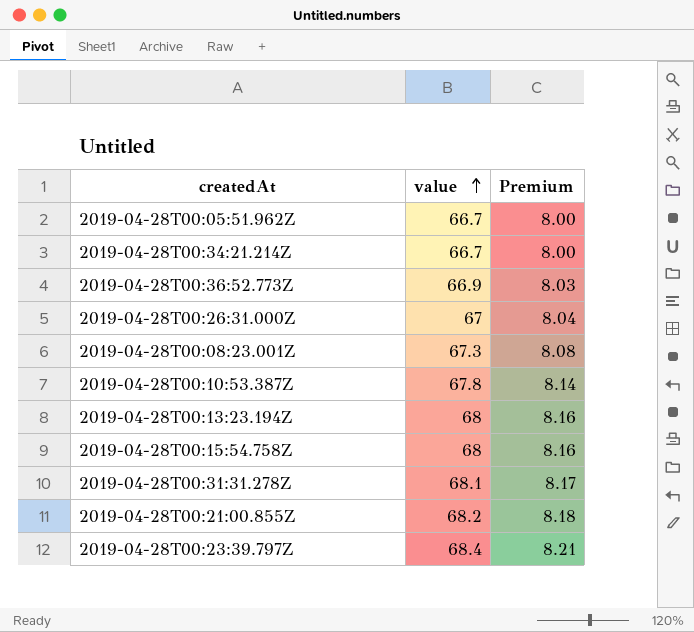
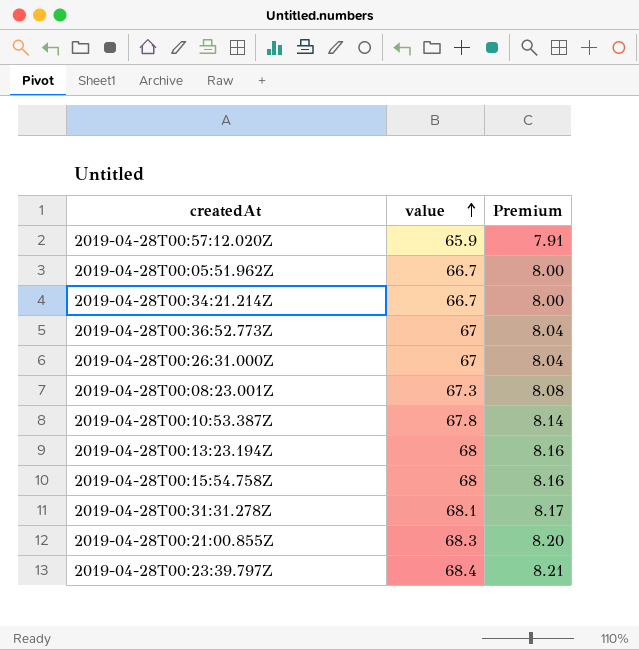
row 2019-04-28T00:57:12.020Z: none -> 65.9 | 7.91
2019-04-28T00:36:52.773Z | value: 66.9 -> 67
2019-04-28T00:36:52.773Z | Premium: 8.03 -> 8.04
2019-04-28T00:21:00.855Z | value: 68.2 -> 68.3
2019-04-28T00:21:00.855Z | Premium: 8.18 -> 8.20

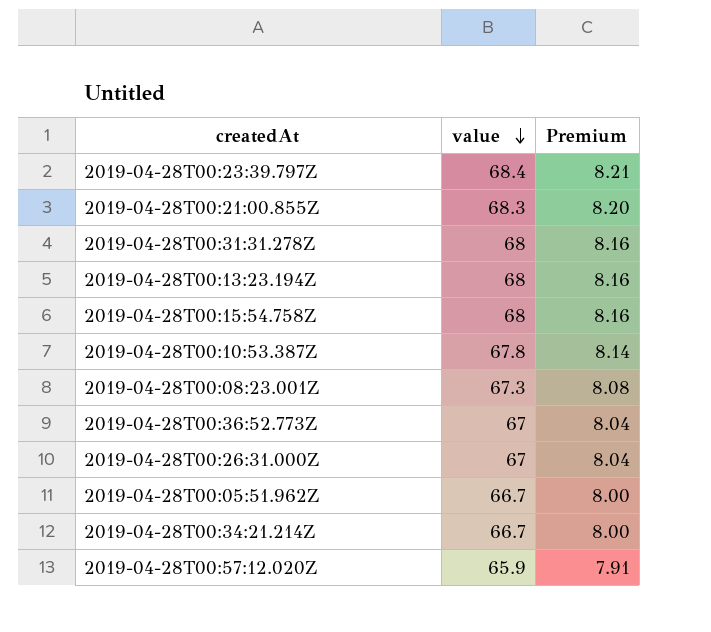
row order: value ascending -> value descending
2019-04-28T00:31:31.278Z | value: 68.1 -> 68
2019-04-28T00:31:31.278Z | Premium: 8.17 -> 8.16

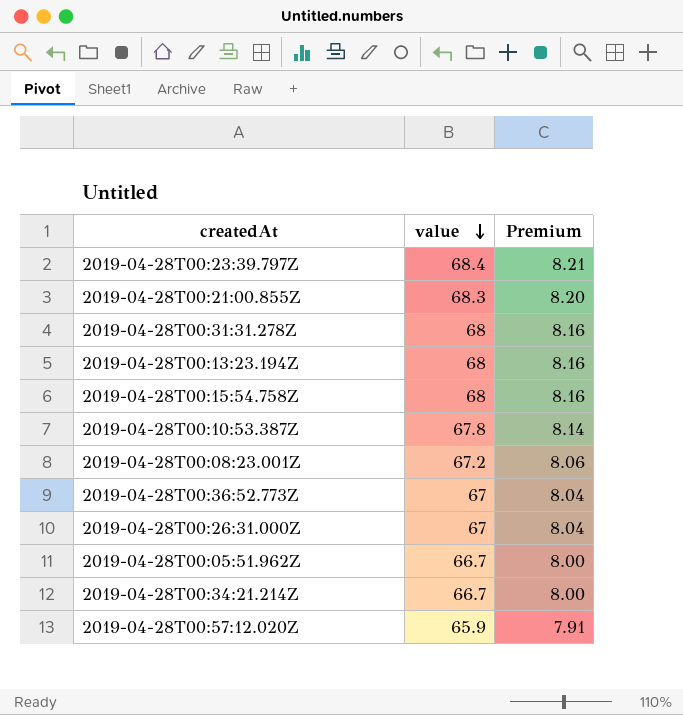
2019-04-28T00:08:23.001Z | value: 67.3 -> 67.2
2019-04-28T00:08:23.001Z | Premium: 8.08 -> 8.06

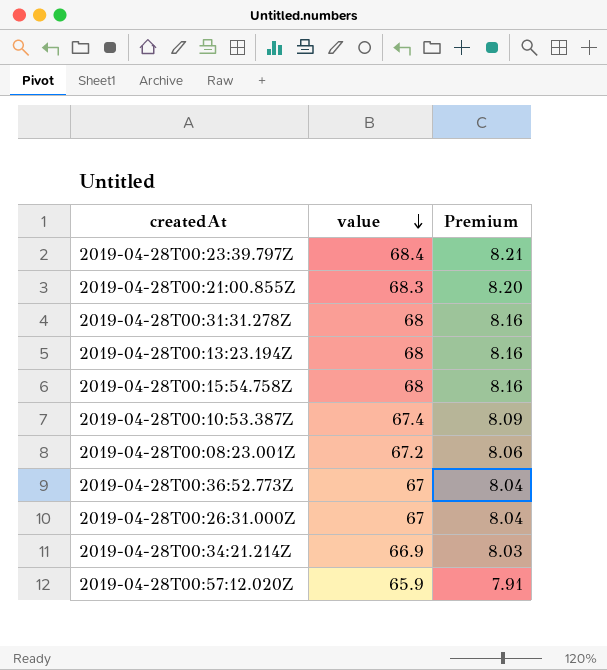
row 2019-04-28T00:05:51.962Z: 66.7 | 8.00 -> none
2019-04-28T00:10:53.387Z | value: 67.8 -> 67.4
2019-04-28T00:10:53.387Z | Premium: 8.14 -> 8.09
2019-04-28T00:34:21.214Z | value: 66.7 -> 66.9
2019-04-28T00:34:21.214Z | Premium: 8.00 -> 8.03

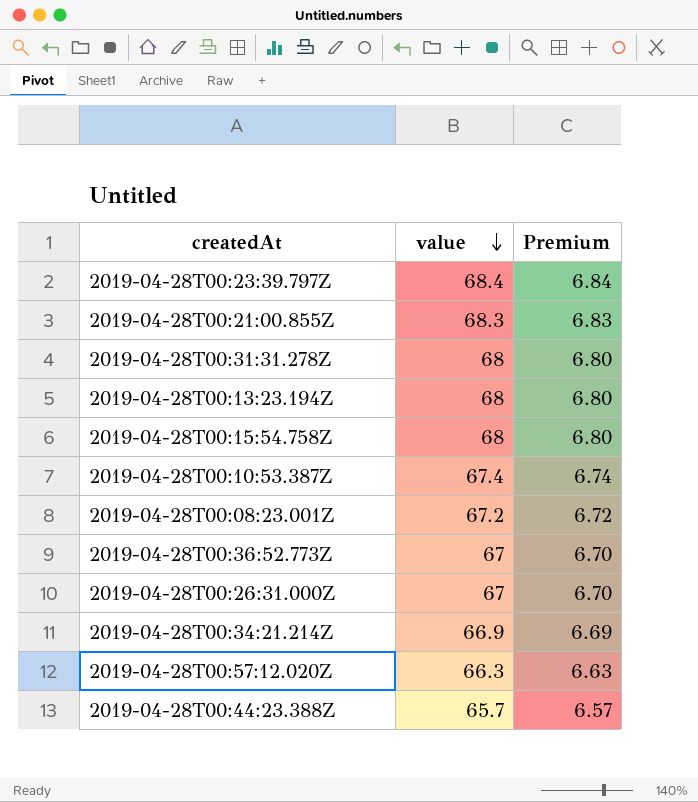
column Premium | formula: [value] * 0.12 -> [value] * 0.1
2019-04-28T00:57:12.020Z | value: 65.9 -> 66.3
row 2019-04-28T00:44:23.388Z: none -> 65.7 | 6.57

